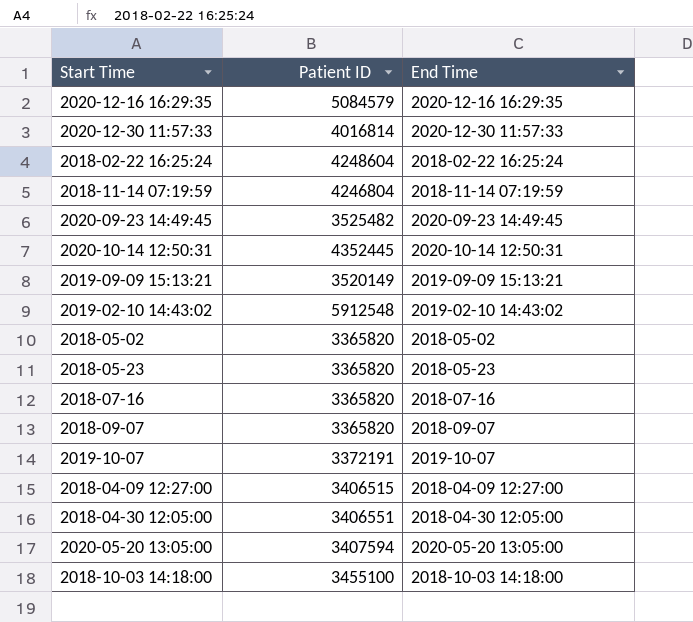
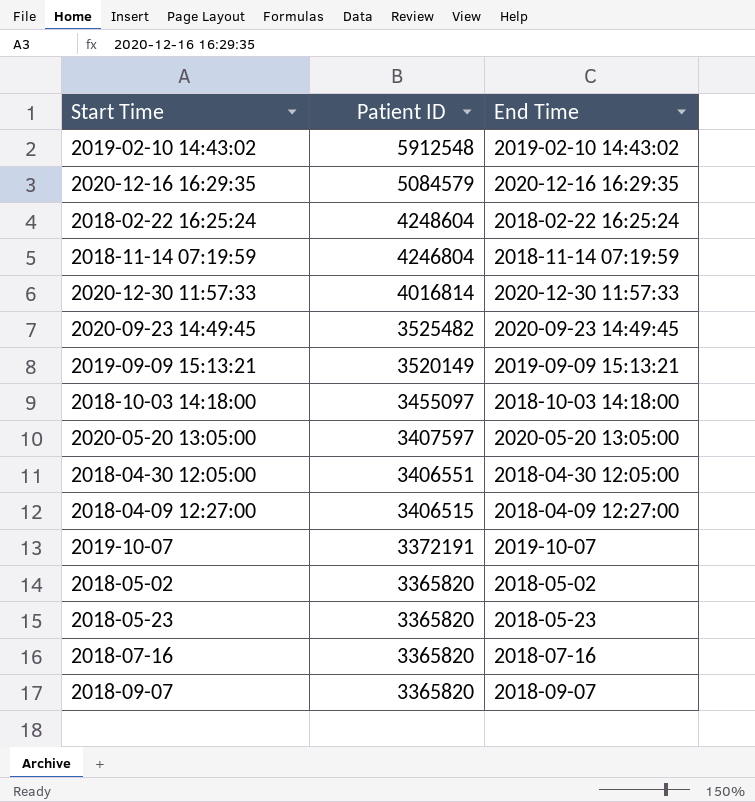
row order: none -> Patient ID descending
row 2020-10-14 12:50:31: 4352445 | 2020-10-14 12:50:31 -> none
2018-10-03 14:18:00 | Patient ID: 3455100 -> 3455097
2020-05-20 13:05:00 | Patient ID: 3407594 -> 3407597

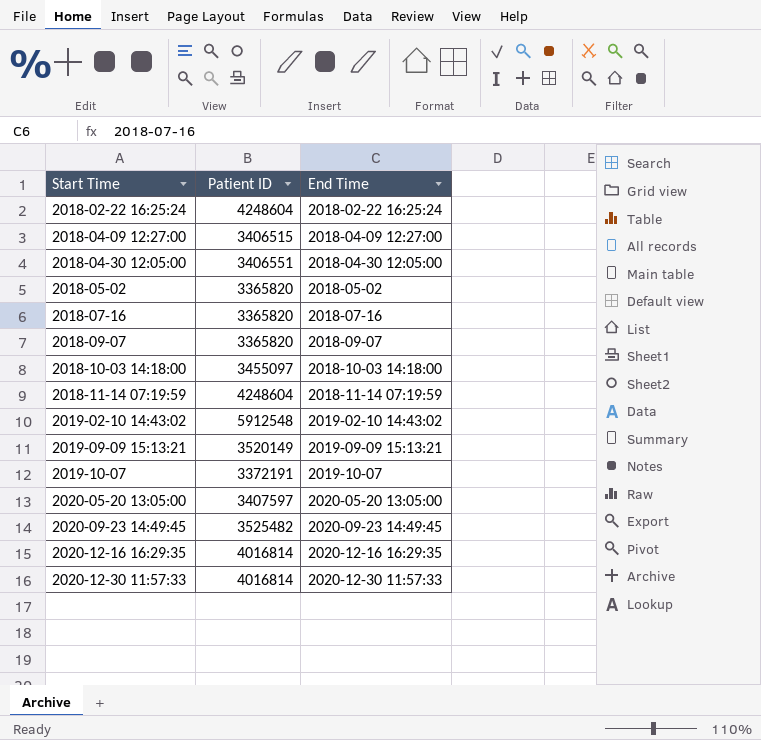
row order: Patient ID descending -> Start Time ascending
row 2018-05-23: 3365820 | 2018-05-23 -> none
2018-11-14 07:19:59 | Patient ID: 4246804 -> 4248604
2020-12-16 16:29:35 | Patient ID: 5084579 -> 4016814

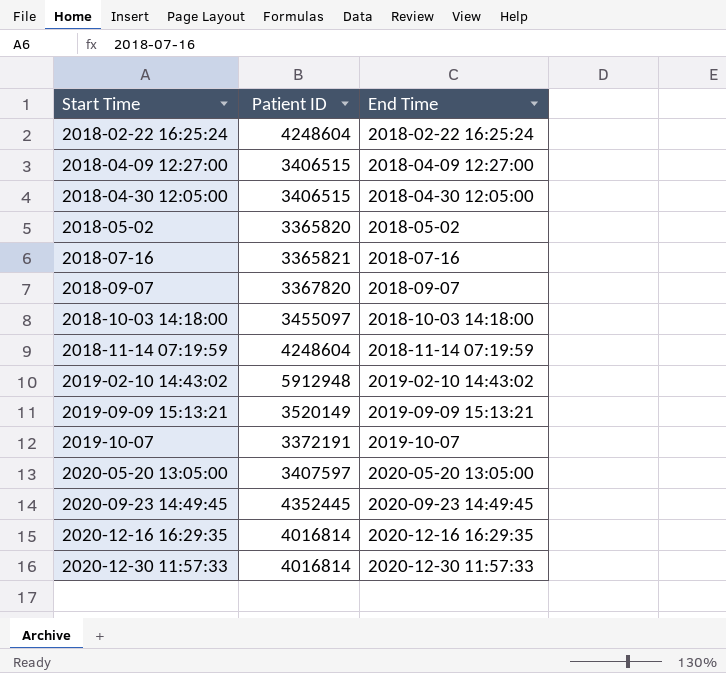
2018-04-30 12:05:00 | Patient ID: 3406551 -> 3406515
2018-07-16 | Patient ID: 3365820 -> 3365821
2018-09-07 | Patient ID: 3365820 -> 3367820
2019-02-10 14:43:02 | Patient ID: 5912548 -> 5912948
2020-09-23 14:49:45 | Patient ID: 3525482 -> 4352445

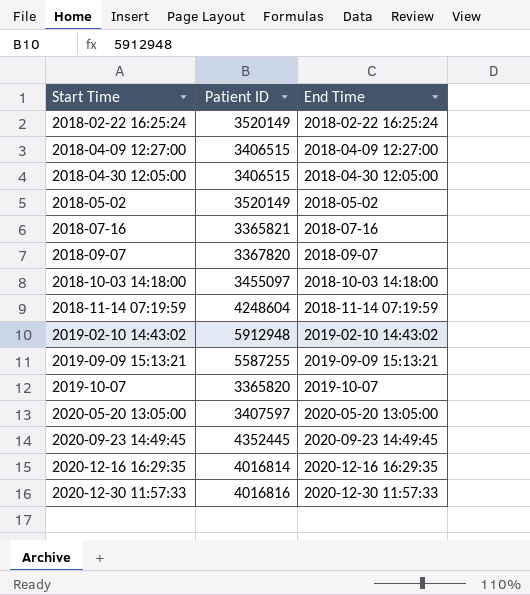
2018-02-22 16:25:24 | Patient ID: 4248604 -> 3520149
2018-05-02 | Patient ID: 3365820 -> 3520149
2019-09-09 15:13:21 | Patient ID: 3520149 -> 5587255
2019-10-07 | Patient ID: 3372191 -> 3365820
2020-12-30 11:57:33 | Patient ID: 4016814 -> 4016816

